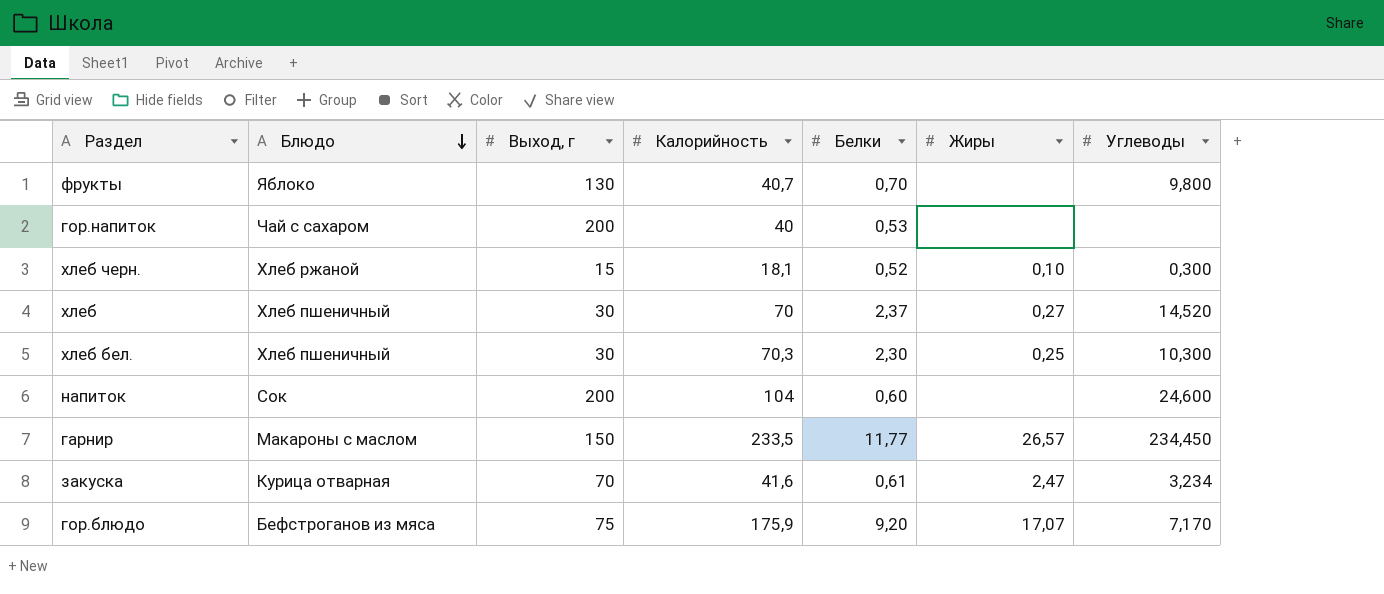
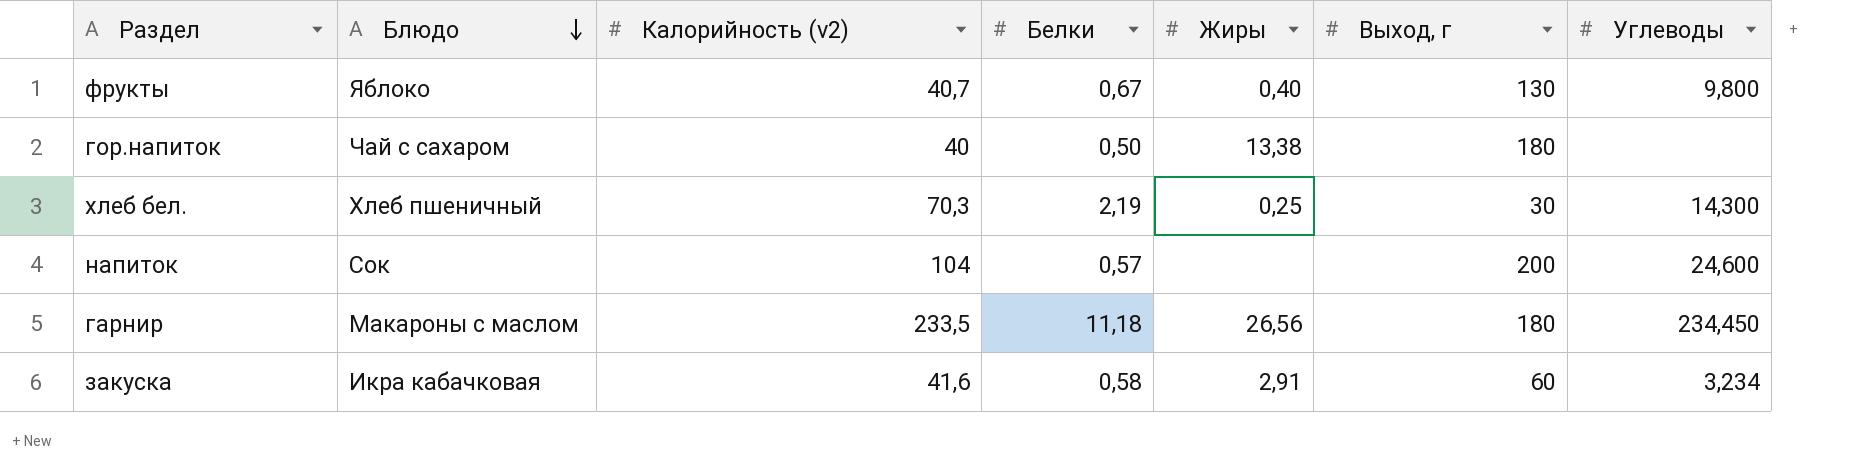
column name: Калорийность -> Калорийность (v2)
column Выход, г | position: 3 -> 6
row хлеб черн.: Хлеб ржаной | 15 | 18,1 | 0,52 | 0,10 | 0,300 -> none
row хлеб: Хлеб пшеничный | 30 | 70 | 2,37 | 0,27 | 14,520 -> none
row гор.блюдо: Бефстроганов из мяса | 75 | 175,9 | 9,20 | 17,07 | 7,170 -> none
фрукты | Белки: 0,70 -> 0,67
фрукты | Жиры: none -> 0,40
гор.напиток | Белки: 0,53 -> 0,50
гор.напиток | Жиры: none -> 13,38
гор.напиток | Выход, г: 200 -> 180
хлеб бел. | Белки: 2,30 -> 2,19
хлеб бел. | Углеводы: 10,300 -> 14,300
напиток | Белки: 0,60 -> 0,57
гарнир | Белки: 11,77 -> 11,18
гарнир | Жиры: 26,57 -> 26,56
гарнир | Выход, г: 150 -> 180
закуска | Блюдо: Курица отварная -> Икра кабачковая
закуска | Белки: 0,61 -> 0,58
закуска | Жиры: 2,47 -> 2,91
закуска | Выход, г: 70 -> 60

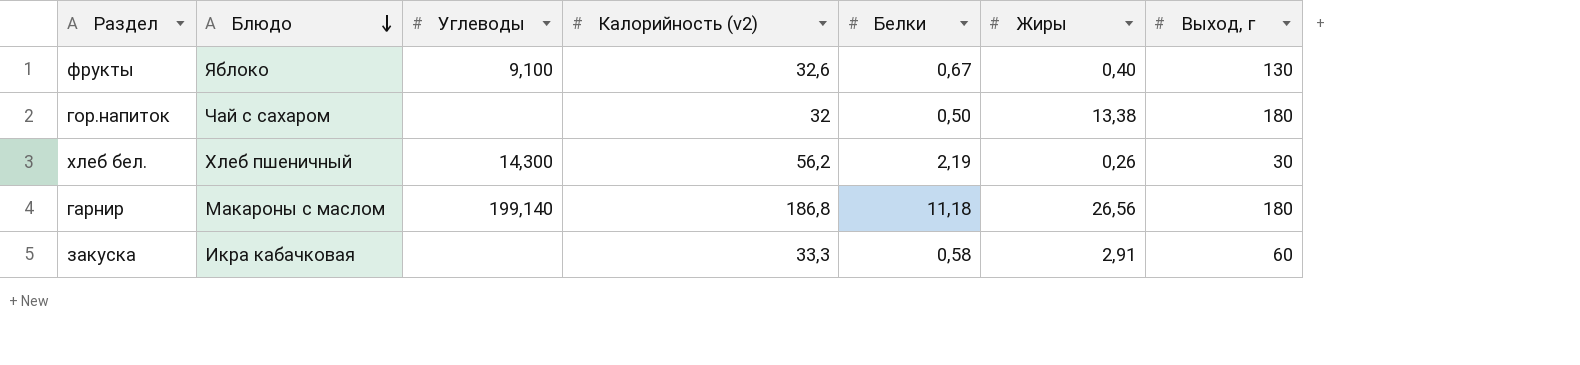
column Углеводы | position: 7 -> 3
row напиток: Сок | 104 | 0,57 | none | 200 | 24,600 -> none
фрукты | Углеводы: 9,800 -> 9,100
фрукты | Калорийность (v2): 40,7 -> 32,6
гор.напиток | Калорийность (v2): 40 -> 32
хлеб бел. | Калорийность (v2): 70,3 -> 56,2
хлеб бел. | Жиры: 0,25 -> 0,26
гарнир | Углеводы: 234,450 -> 199,140
гарнир | Калорийность (v2): 233,5 -> 186,8
закуска | Углеводы: 3,234 -> none
закуска | Калорийность (v2): 41,6 -> 33,3

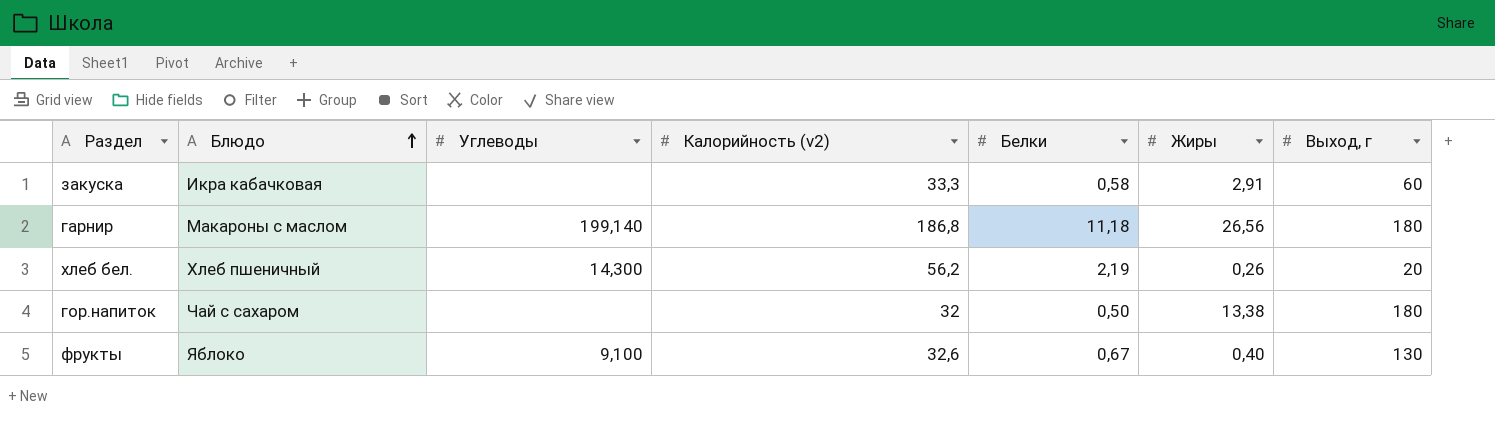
row order: Блюдо descending -> Блюдо ascending
хлеб бел. | Выход, г: 30 -> 20

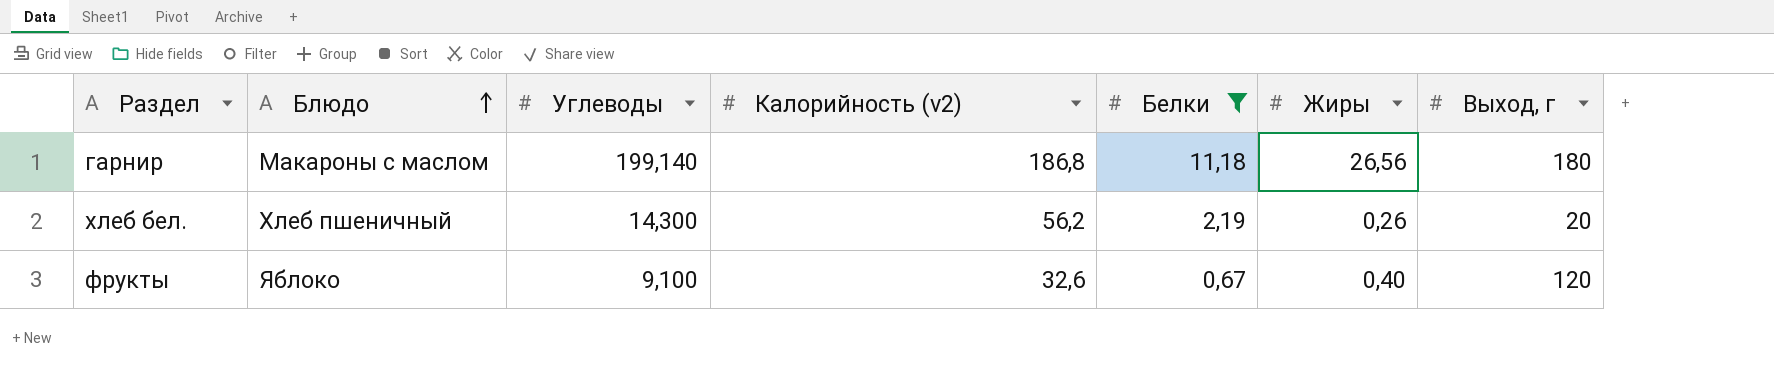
filter: none -> Белки >= 0,67
фрукты | Выход, г: 130 -> 120

